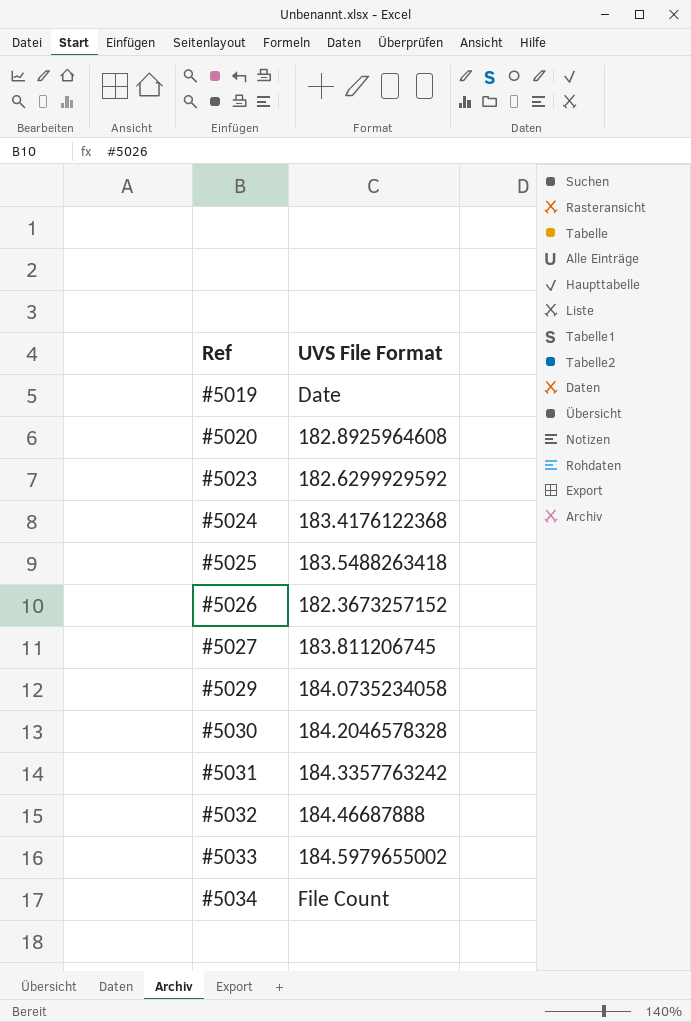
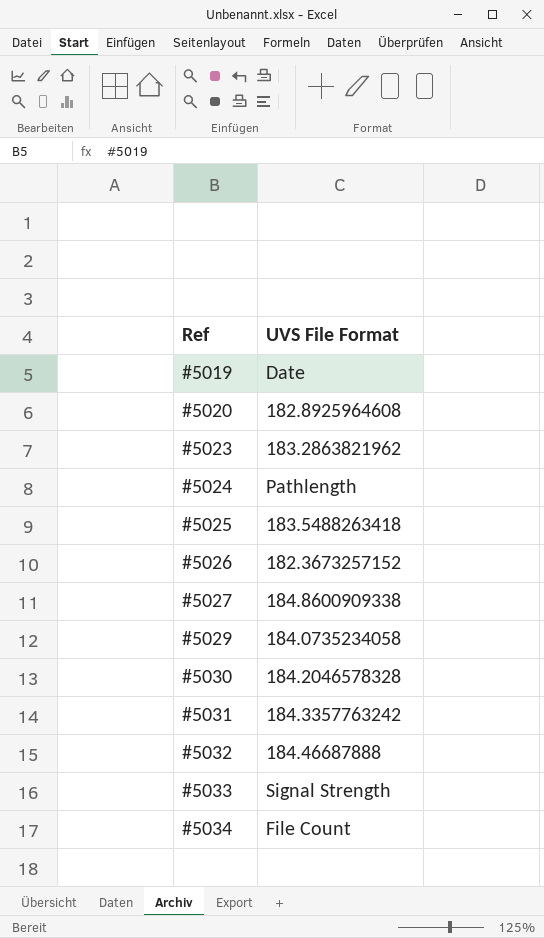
#5023 | UVS File Format: 182.6299929592 -> 183.2863821962
#5024 | UVS File Format: 183.4176122368 -> Pathlength
#5027 | UVS File Format: 183.811206745 -> 184.8600909338
#5033 | UVS File Format: 184.5979655002 -> Signal Strength

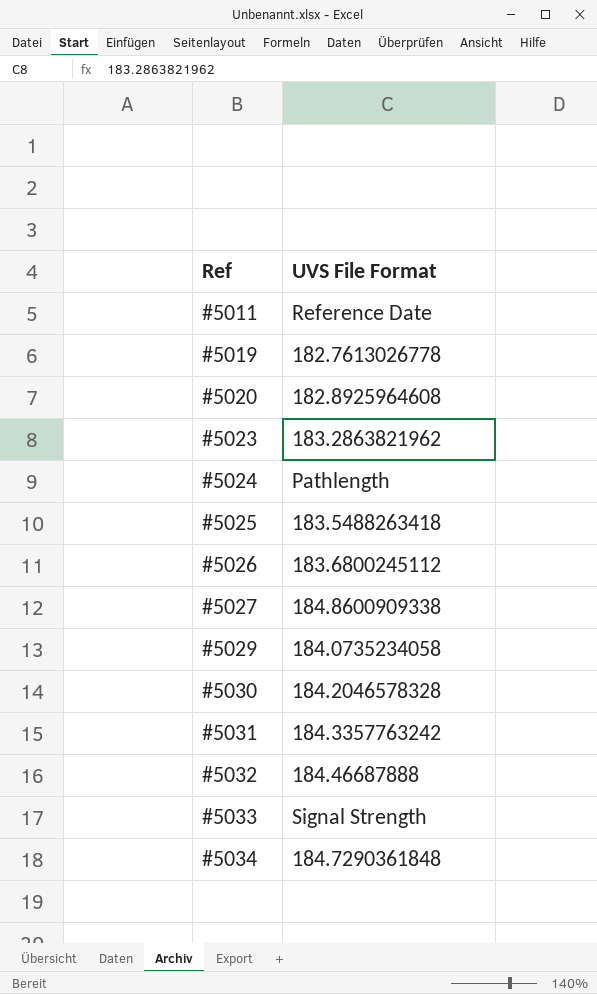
row #5011: none -> Reference Date
#5019 | UVS File Format: Date -> 182.7613026778
#5026 | UVS File Format: 182.3673257152 -> 183.6800245112
#5034 | UVS File Format: File Count -> 184.7290361848

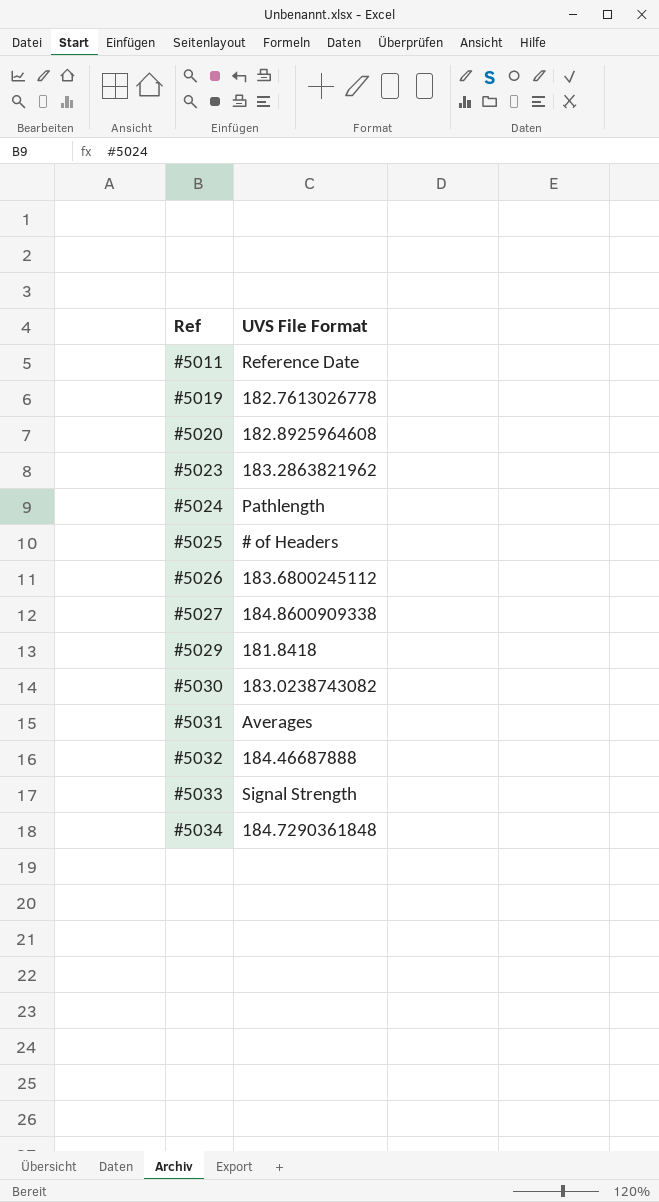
#5025 | UVS File Format: 183.5488263418 -> # of Headers
#5029 | UVS File Format: 184.0735234058 -> 181.8418
#5030 | UVS File Format: 184.2046578328 -> 183.0238743082
#5031 | UVS File Format: 184.3357763242 -> Averages

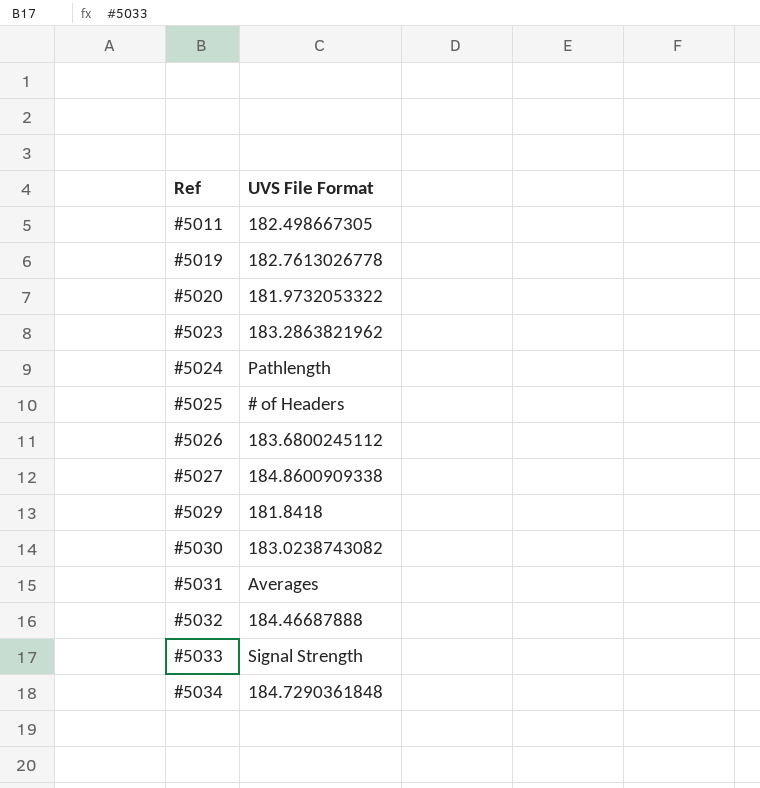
#5011 | UVS File Format: Reference Date -> 182.498667305
#5020 | UVS File Format: 182.8925964608 -> 181.9732053322

